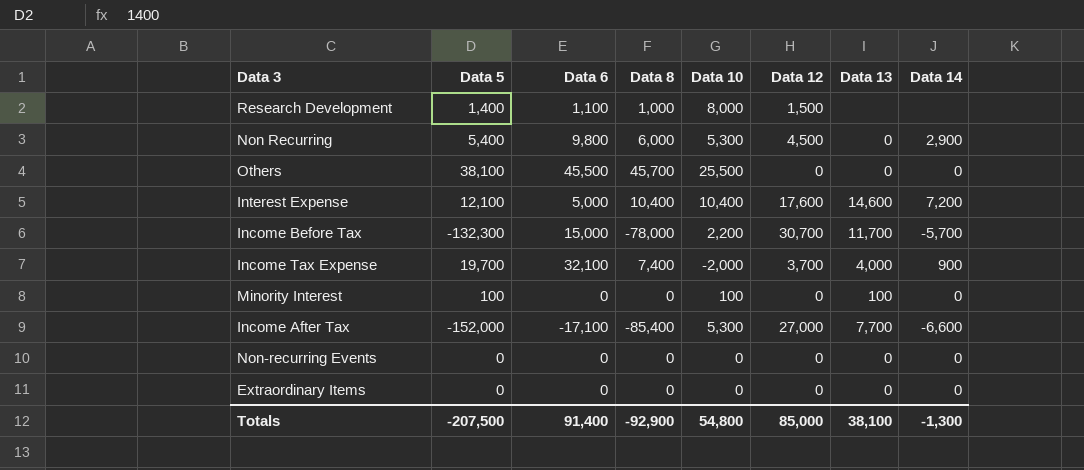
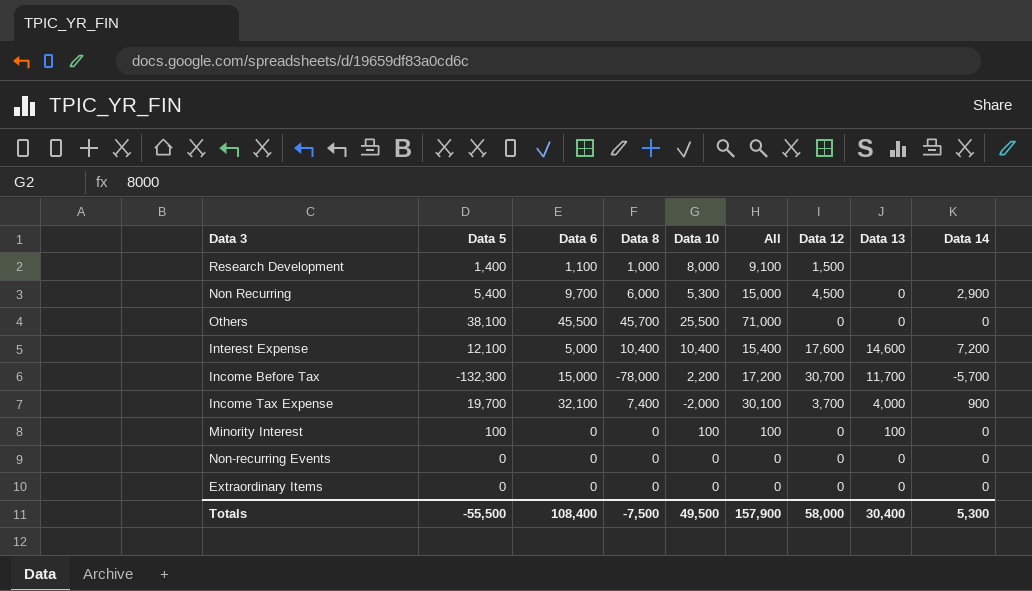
column All | formula: none -> [Data 6] + [Data 10]
row Income After Tax: -152,000 | -17,100 | -85,400 | 5,300 | 27,000 | 7,700 | -6,600 -> none
Non Recurring | Data 6: 9,800 -> 9,700
Totals | Data 5: -207,500 -> -55,500
Totals | Data 6: 91,400 -> 108,400
Totals | Data 8: -92,900 -> -7,500
Totals | Data 10: 54,800 -> 49,500
Totals | Data 12: 85,000 -> 58,000
Totals | Data 13: 38,100 -> 30,400
Totals | Data 14: -1,300 -> 5,300

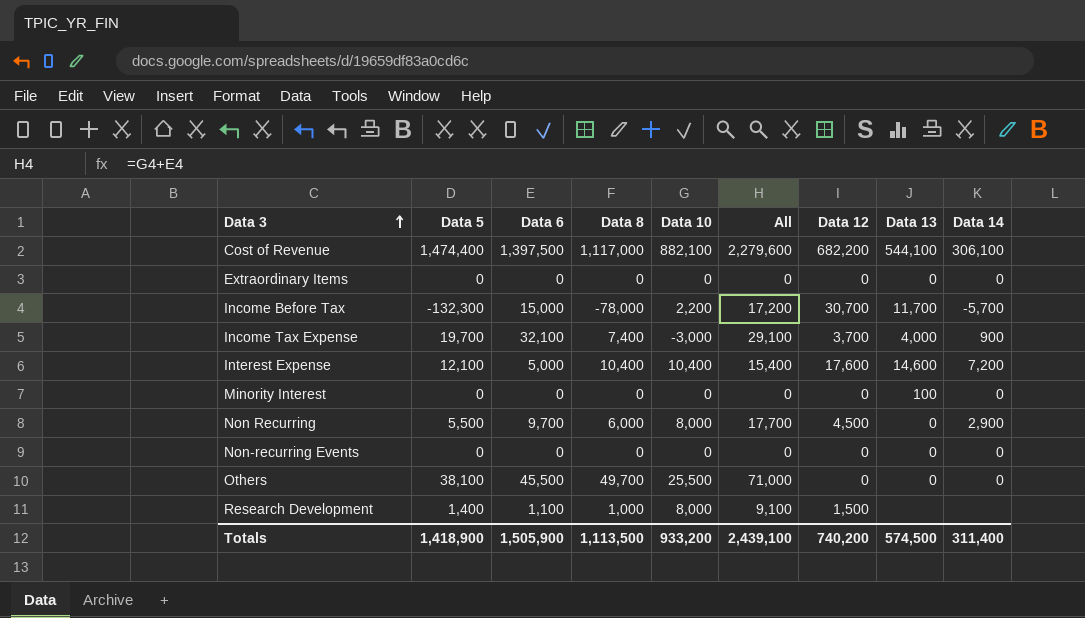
row order: none -> Data 3 ascending
row Cost of Revenue: none -> 1,474,400 | 1,397,500 | 1,117,000 | 882,100 | 2,279,600 | 682,200 | 544,100 | 306,100
Income Tax Expense | Data 10: -2,000 -> -3,000
Income Tax Expense | All: 30,100 -> 29,100
Minority Interest | Data 5: 100 -> 0
Minority Interest | Data 10: 100 -> 0
Minority Interest | All: 100 -> 0
Non Recurring | Data 5: 5,400 -> 5,500
Non Recurring | Data 10: 5,300 -> 8,000
Non Recurring | All: 15,000 -> 17,700
Others | Data 8: 45,700 -> 49,700
Totals | Data 5: -55,500 -> 1,418,900
Totals | Data 6: 108,400 -> 1,505,900
Totals | Data 8: -7,500 -> 1,113,500
Totals | Data 10: 49,500 -> 933,200
Totals | All: 157,900 -> 2,439,100
Totals | Data 12: 58,000 -> 740,200
Totals | Data 13: 30,400 -> 574,500
Totals | Data 14: 5,300 -> 311,400

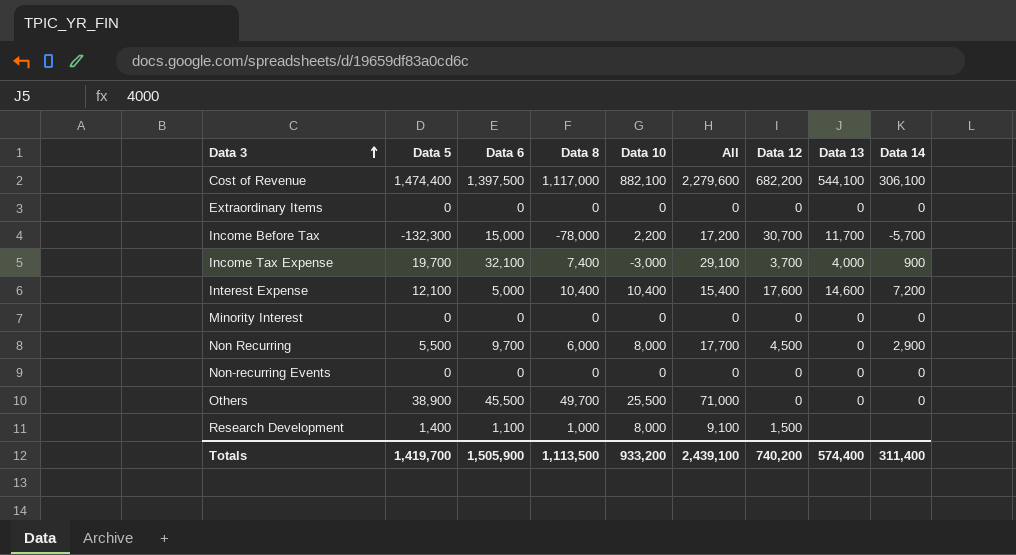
Minority Interest | Data 13: 100 -> 0
Others | Data 5: 38,100 -> 38,900
Totals | Data 5: 1,418,900 -> 1,419,700
Totals | Data 13: 574,500 -> 574,400

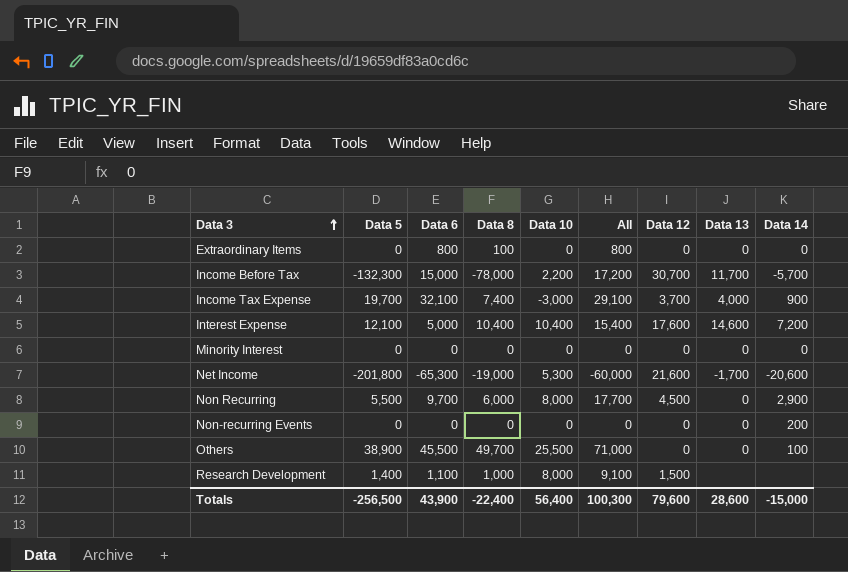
row Cost of Revenue: 1,474,400 | 1,397,500 | 1,117,000 | 882,100 | 2,279,600 | 682,200 | 544,100 | 306,100 -> none
Extraordinary Items | Data 6: 0 -> 800
Extraordinary Items | Data 8: 0 -> 100
Extraordinary Items | All: 0 -> 800
row Net Income: none -> -201,800 | -65,300 | -19,000 | 5,300 | -60,000 | 21,600 | -1,700 | -20,600
Non-recurring Events | Data 14: 0 -> 200
Others | Data 14: 0 -> 100
Totals | Data 5: 1,419,700 -> -256,500
Totals | Data 6: 1,505,900 -> 43,900
Totals | Data 8: 1,113,500 -> -22,400
Totals | Data 10: 933,200 -> 56,400
Totals | All: 2,439,100 -> 100,300
Totals | Data 12: 740,200 -> 79,600
Totals | Data 13: 574,400 -> 28,600
Totals | Data 14: 311,400 -> -15,000

